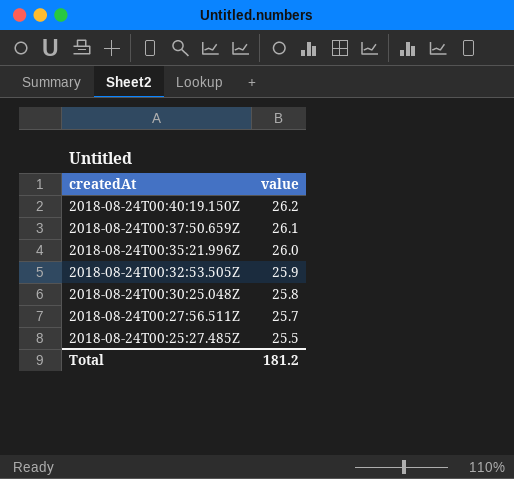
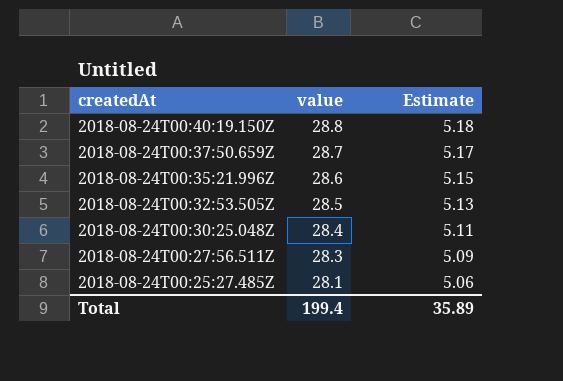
column Estimate | formula: none -> [value] * 0.18
2018-08-24T00:40:19.150Z | value: 26.2 -> 28.8
2018-08-24T00:37:50.659Z | value: 26.1 -> 28.7
2018-08-24T00:35:21.996Z | value: 26.0 -> 28.6
2018-08-24T00:32:53.505Z | value: 25.9 -> 28.5
2018-08-24T00:30:25.048Z | value: 25.8 -> 28.4
2018-08-24T00:27:56.511Z | value: 25.7 -> 28.3
2018-08-24T00:25:27.485Z | value: 25.5 -> 28.1
Total | value: 181.2 -> 199.4

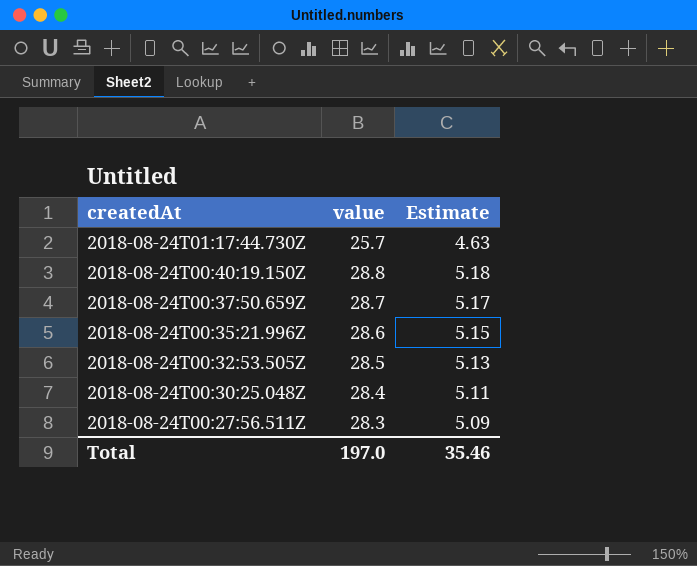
row 2018-08-24T00:25:27.485Z: 28.1 | 5.06 -> none
row 2018-08-24T01:17:44.730Z: none -> 25.7 | 4.63
Total | value: 199.4 -> 197.0
Total | Estimate: 35.89 -> 35.46

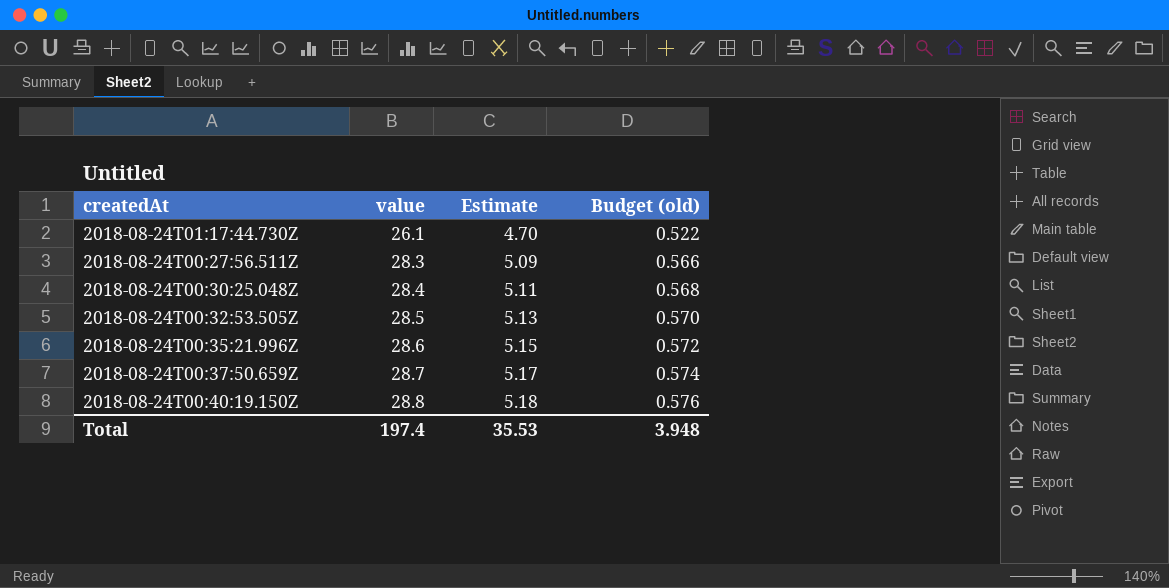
row order: createdAt descending -> value ascending
column Budget (old) | formula: none -> [value] * 0.02
2018-08-24T01:17:44.730Z | value: 25.7 -> 26.1
2018-08-24T01:17:44.730Z | Estimate: 4.63 -> 4.70
Total | value: 197.0 -> 197.4
Total | Estimate: 35.46 -> 35.53

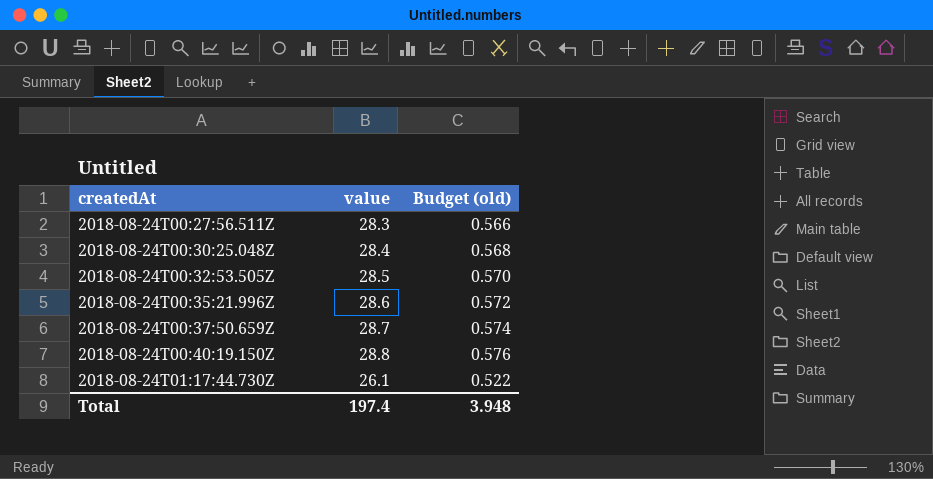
row order: value ascending -> createdAt ascending
column Estimate | formula: [value] * 0.18 -> none

